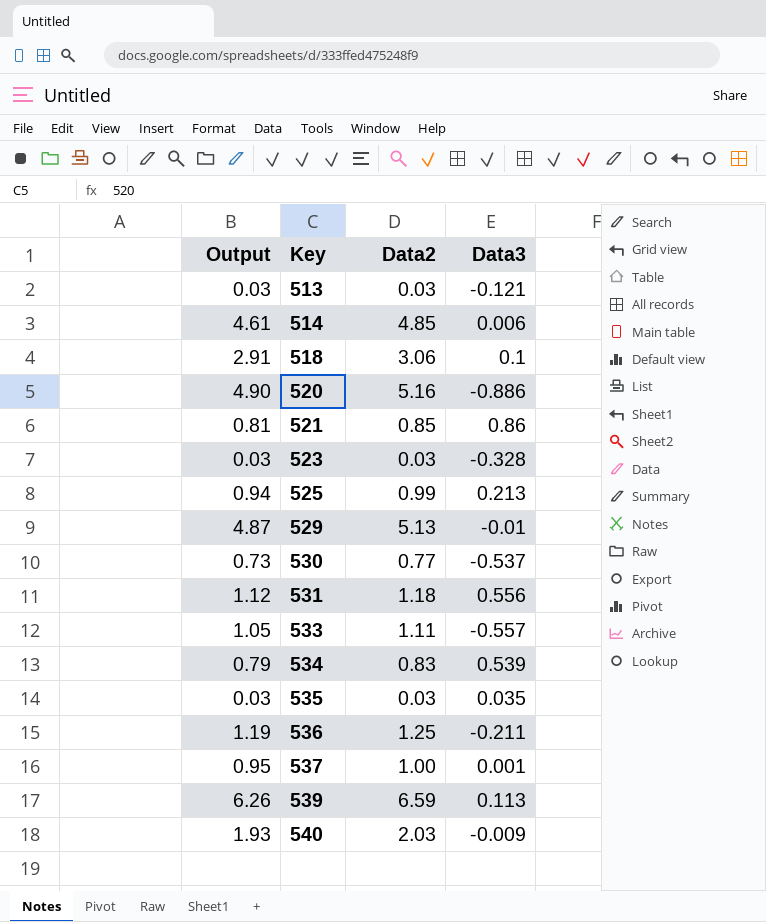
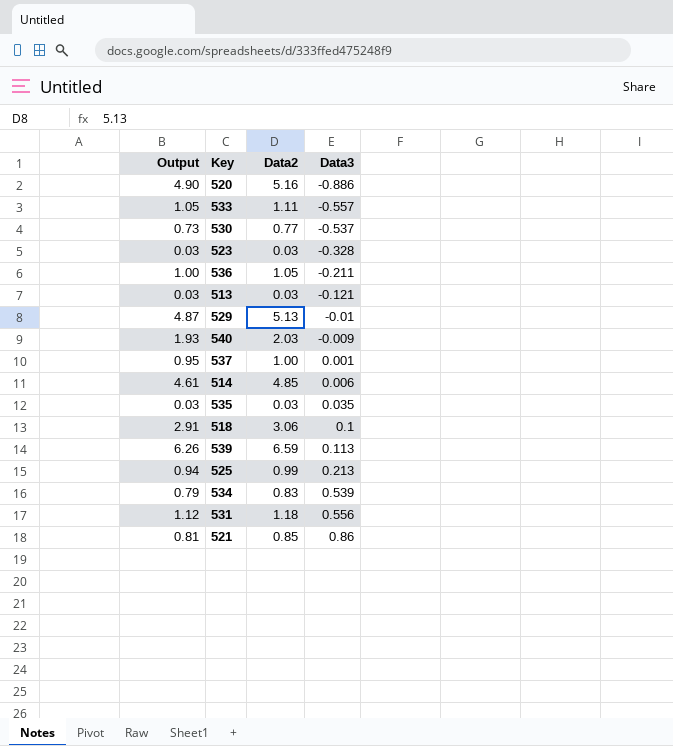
row order: Key ascending -> Data3 ascending
536 | Output: 1.19 -> 1.00
536 | Data2: 1.25 -> 1.05

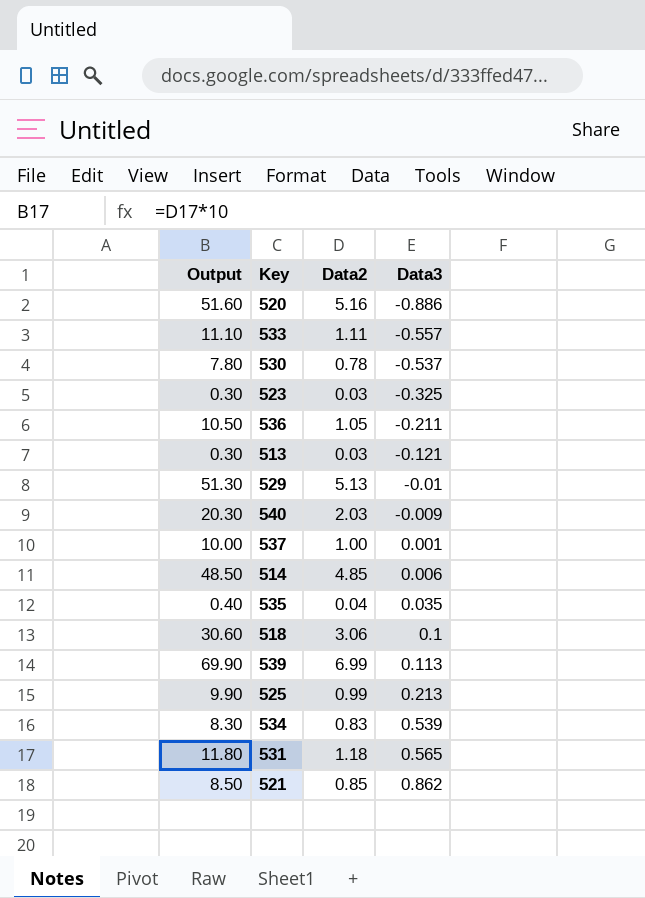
column Output | formula: [Data2] * 0.95 -> [Data2] * 10
530 | Data2: 0.77 -> 0.78
523 | Data3: -0.328 -> -0.325
535 | Data2: 0.03 -> 0.04
539 | Data2: 6.59 -> 6.99
531 | Data3: 0.556 -> 0.565
521 | Data3: 0.86 -> 0.862

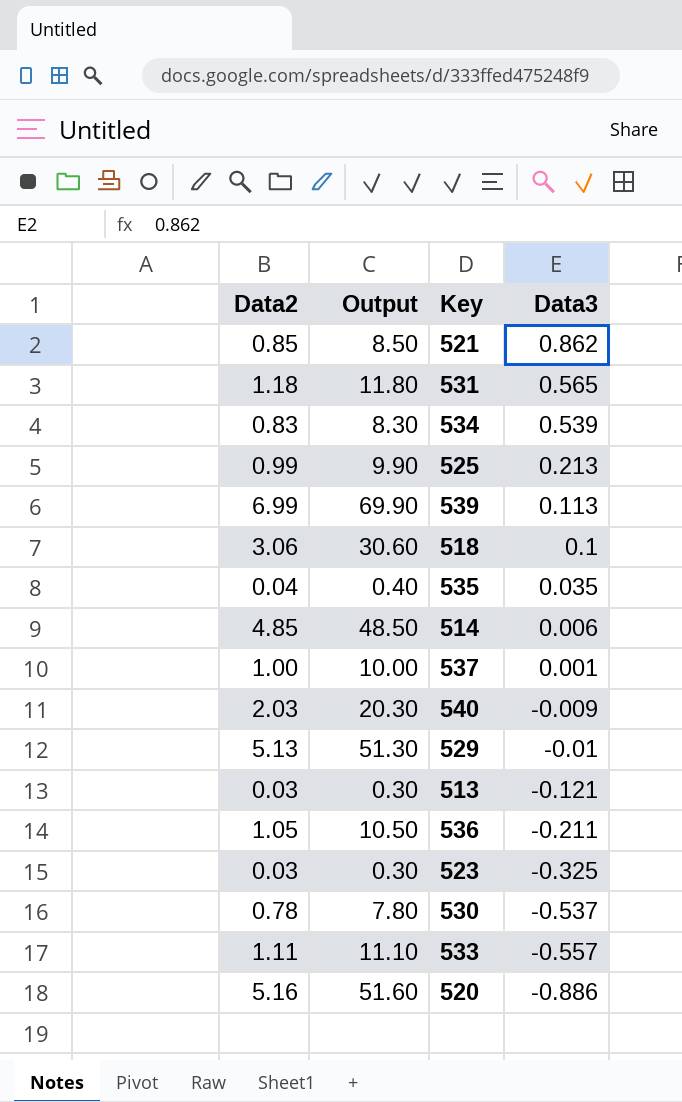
row order: Data3 ascending -> Data3 descending
column Data2 | position: 3 -> 1

